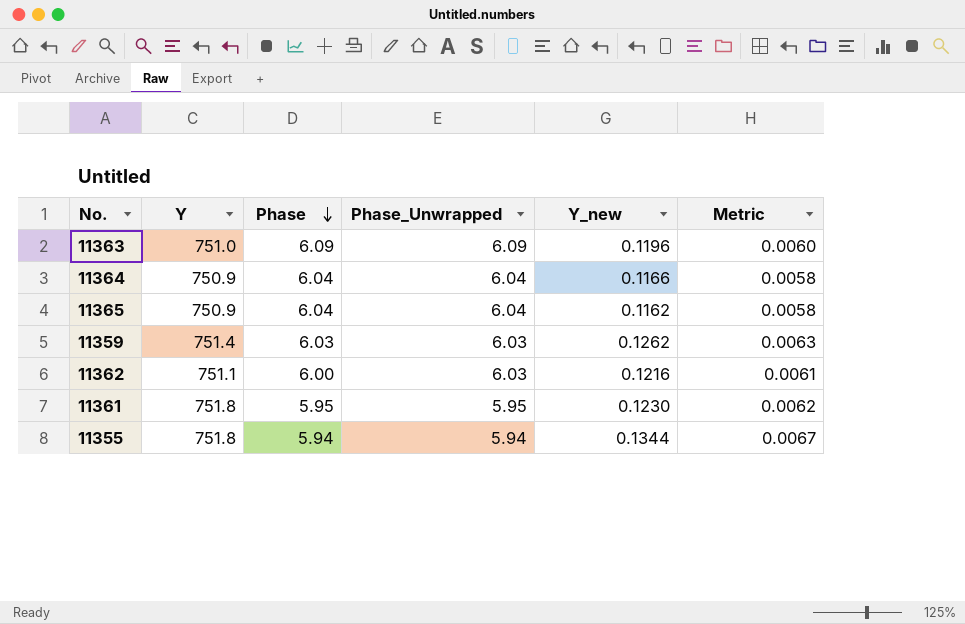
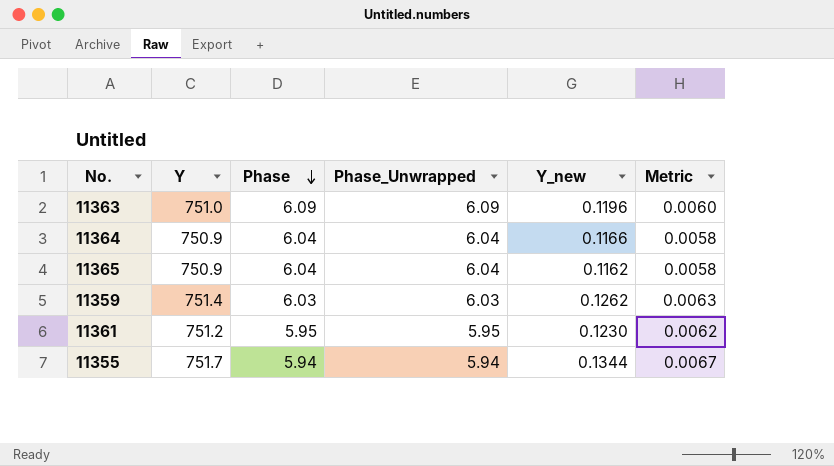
row 11362: 751.1 | 6.00 | 6.03 | 0.1216 | 0.0061 -> none
11361 | Y: 751.8 -> 751.2
11355 | Y: 751.8 -> 751.7

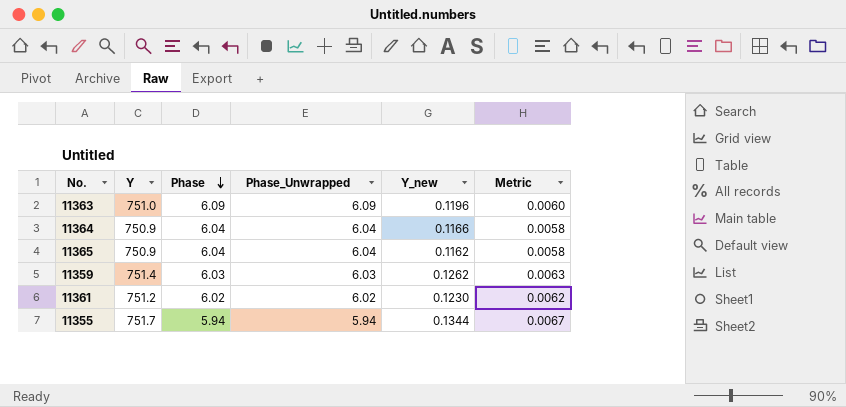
11361 | Phase: 5.95 -> 6.02
11361 | Phase_Unwrapped: 5.95 -> 6.02

